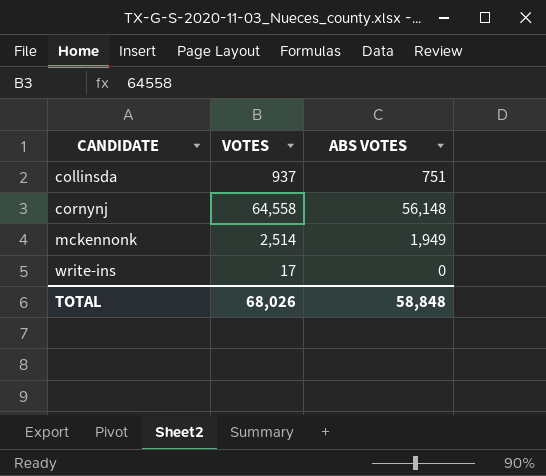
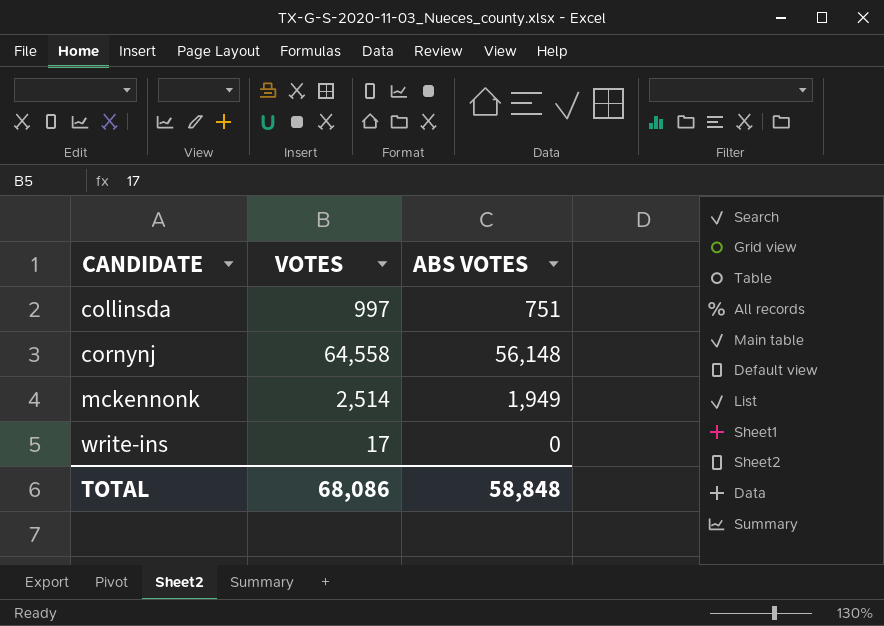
collinsda | VOTES: 937 -> 997
TOTAL | VOTES: 68,026 -> 68,086

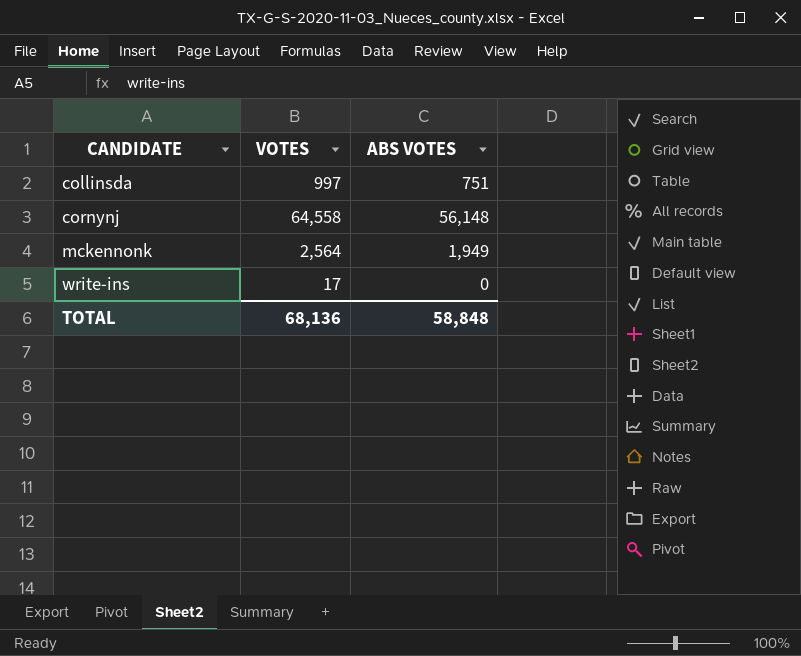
mckennonk | VOTES: 2,514 -> 2,564
TOTAL | VOTES: 68,086 -> 68,136

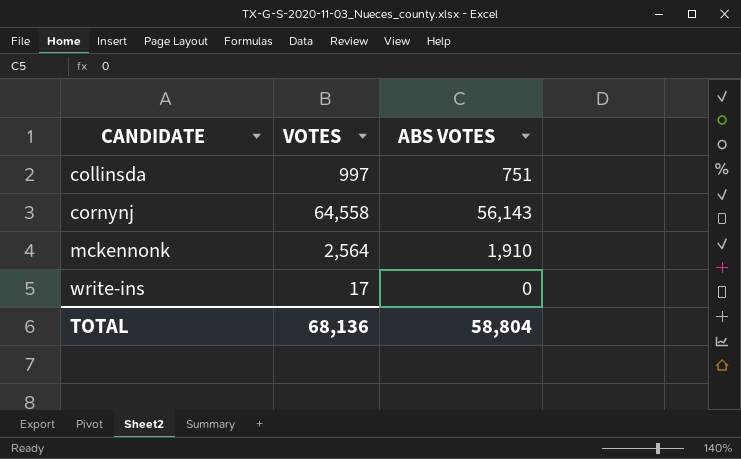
cornynj | ABS VOTES: 56,148 -> 56,143
mckennonk | ABS VOTES: 1,949 -> 1,910
TOTAL | ABS VOTES: 58,848 -> 58,804

